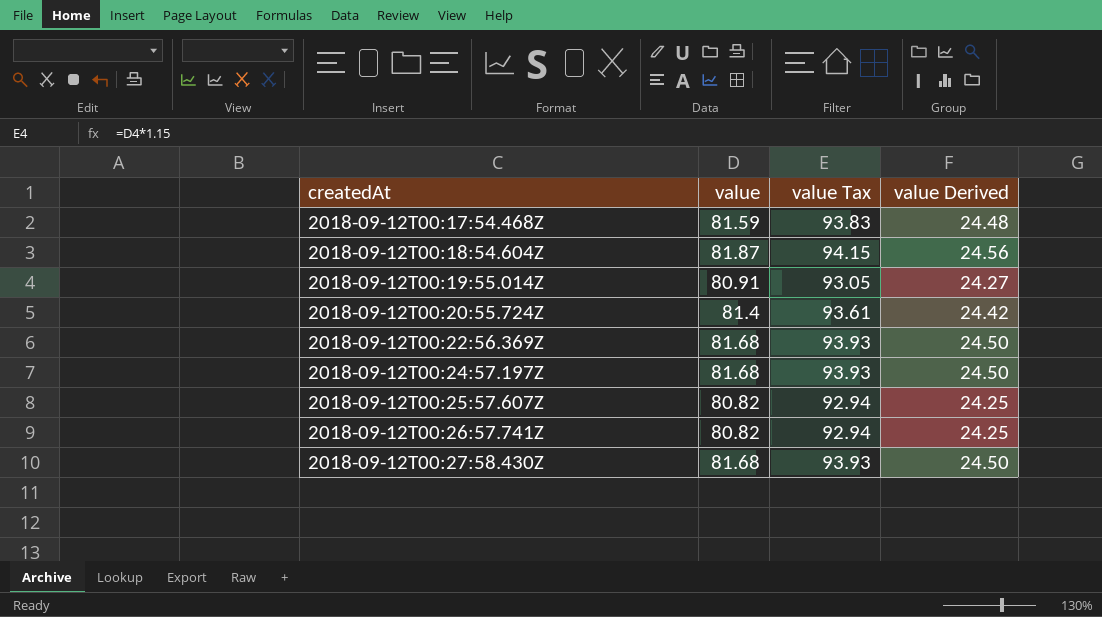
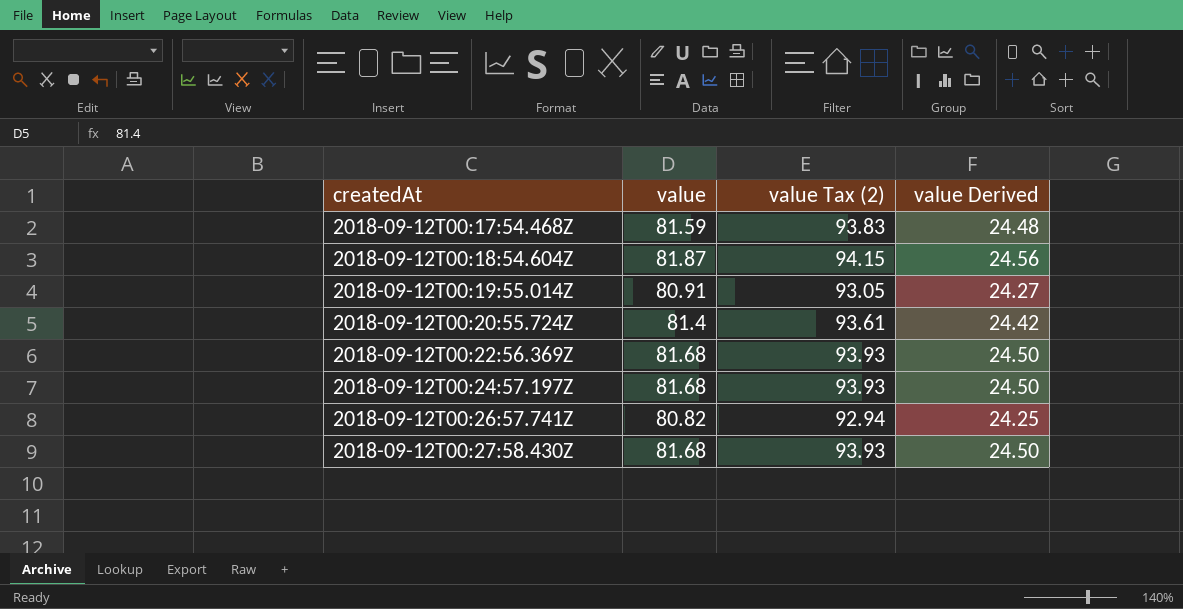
column name: value Tax -> value Tax (2)
row 2018-09-12T00:25:57.607Z: 80.82 | 92.94 | 24.25 -> none

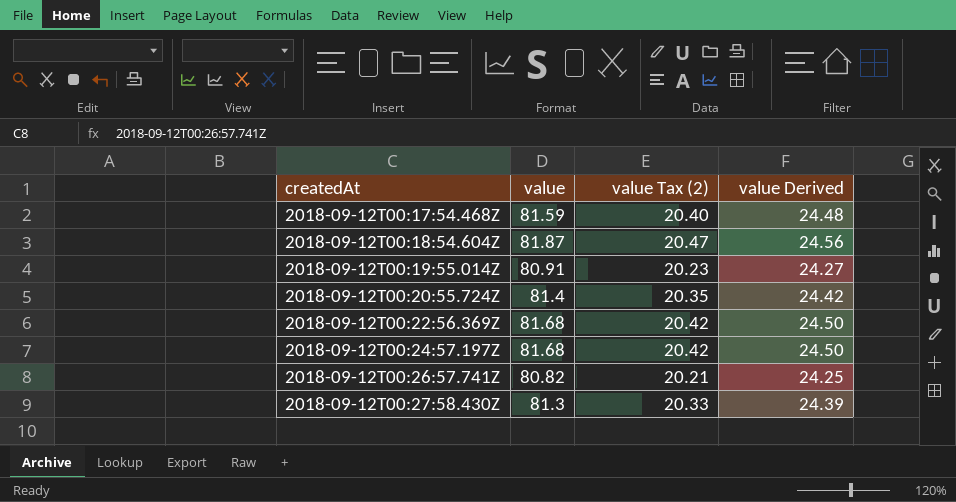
column value Tax (2) | formula: [value] * 1.15 -> [value] * 0.25
2018-09-12T00:27:58.430Z | value: 81.68 -> 81.3
2018-09-12T00:27:58.430Z | value Derived: 24.50 -> 24.39

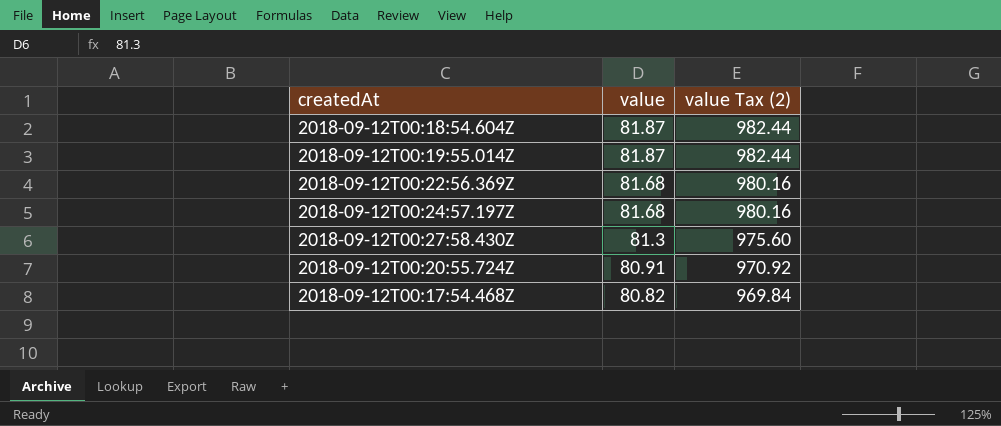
row order: createdAt ascending -> value descending
column value Derived | formula: [value] * 0.3 -> none
column value Tax (2) | formula: [value] * 0.25 -> [value] * 12
row 2018-09-12T00:26:57.741Z: 80.82 | 20.21 | 24.25 -> none
2018-09-12T00:19:55.014Z | value: 80.91 -> 81.87
2018-09-12T00:20:55.724Z | value: 81.4 -> 80.91
2018-09-12T00:17:54.468Z | value: 81.59 -> 80.82

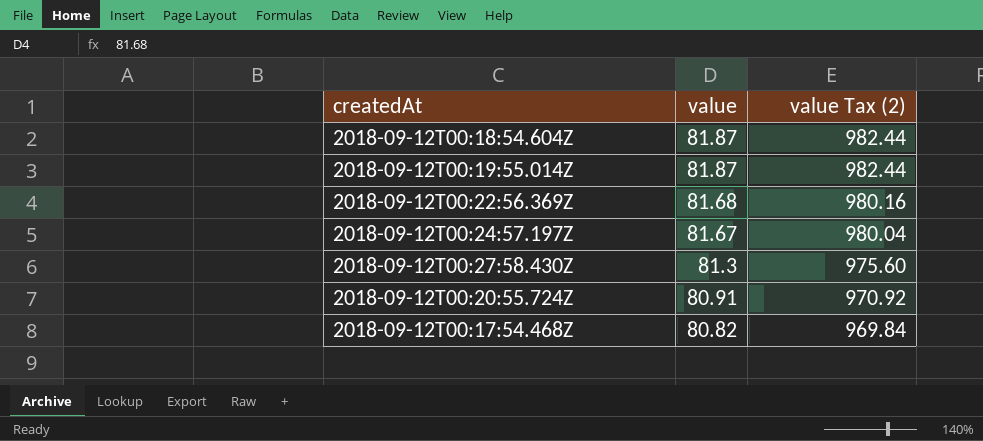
2018-09-12T00:24:57.197Z | value: 81.68 -> 81.67
2018-09-12T00:24:57.197Z | value Tax (2): 980.16 -> 980.04

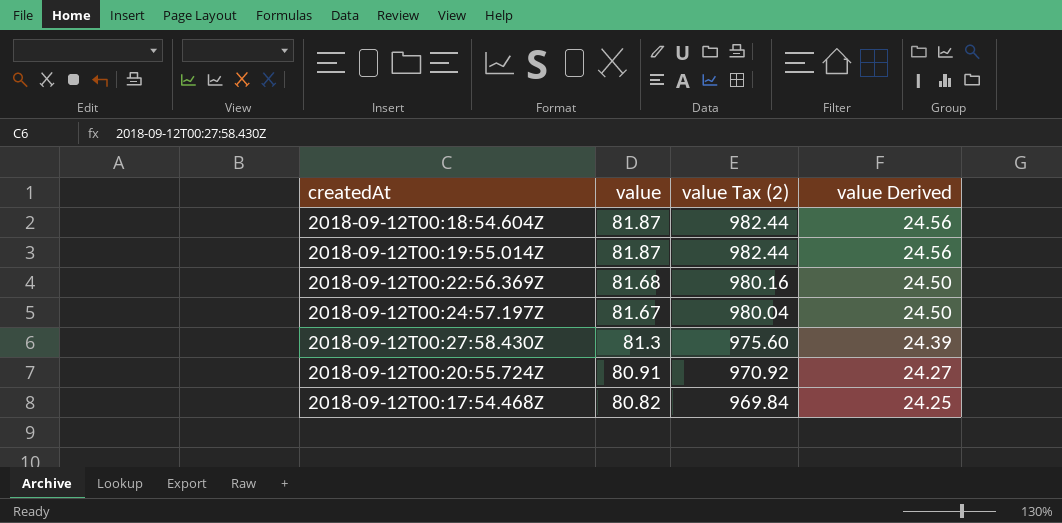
column value Derived | formula: none -> [value] * 0.3

